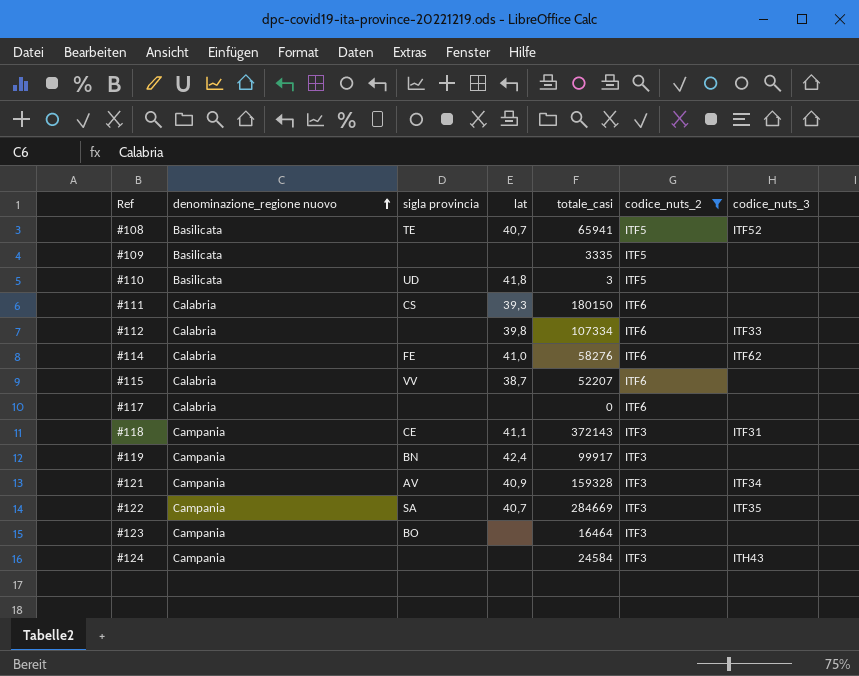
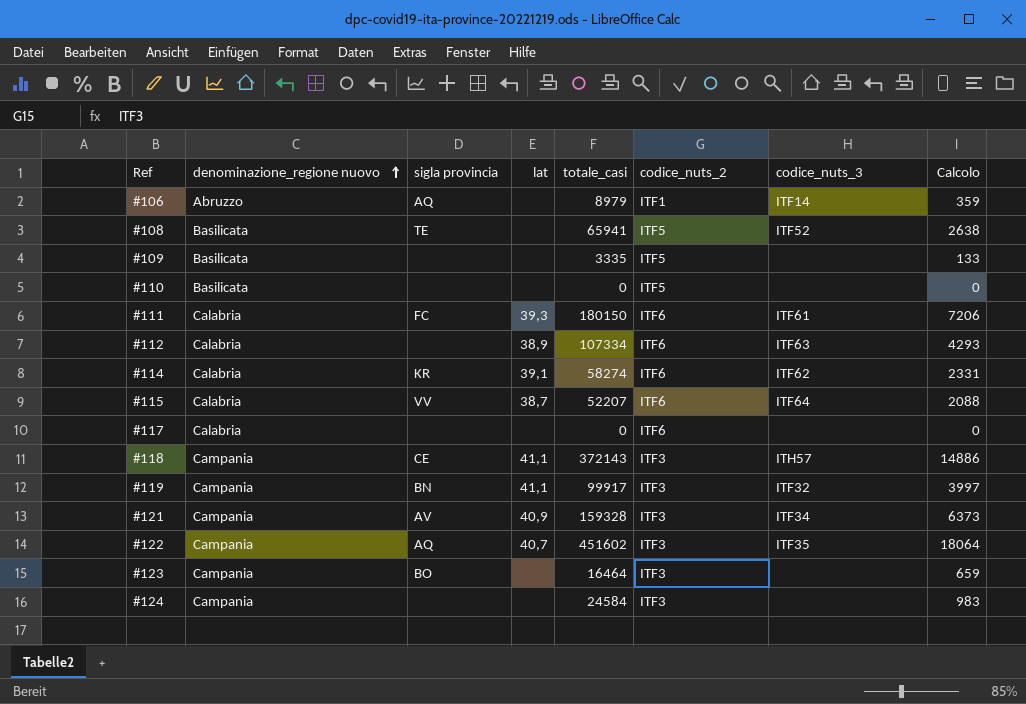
filter: codice_nuts_2 != ITF1 -> none
column Calcolo | formula: none -> [totale_casi] * 0,04
#108 | lat: 40,7 -> none
#110 | sigla provincia: UD -> none
#110 | lat: 41,8 -> none
#110 | totale_casi: 3 -> 0
#111 | sigla provincia: CS -> FC
#111 | codice_nuts_3: none -> ITF61
#112 | lat: 39,8 -> 38,9
#112 | codice_nuts_3: ITF33 -> ITF63
#114 | sigla provincia: FE -> KR
#114 | lat: 41,0 -> 39,1
#114 | totale_casi: 58276 -> 58274
#115 | codice_nuts_3: none -> ITF64
#118 | codice_nuts_3: ITF31 -> ITH57
#119 | lat: 42,4 -> 41,1
#119 | codice_nuts_3: none -> ITF32
#122 | sigla provincia: SA -> AQ
#122 | totale_casi: 284669 -> 451602
#124 | codice_nuts_3: ITH43 -> none

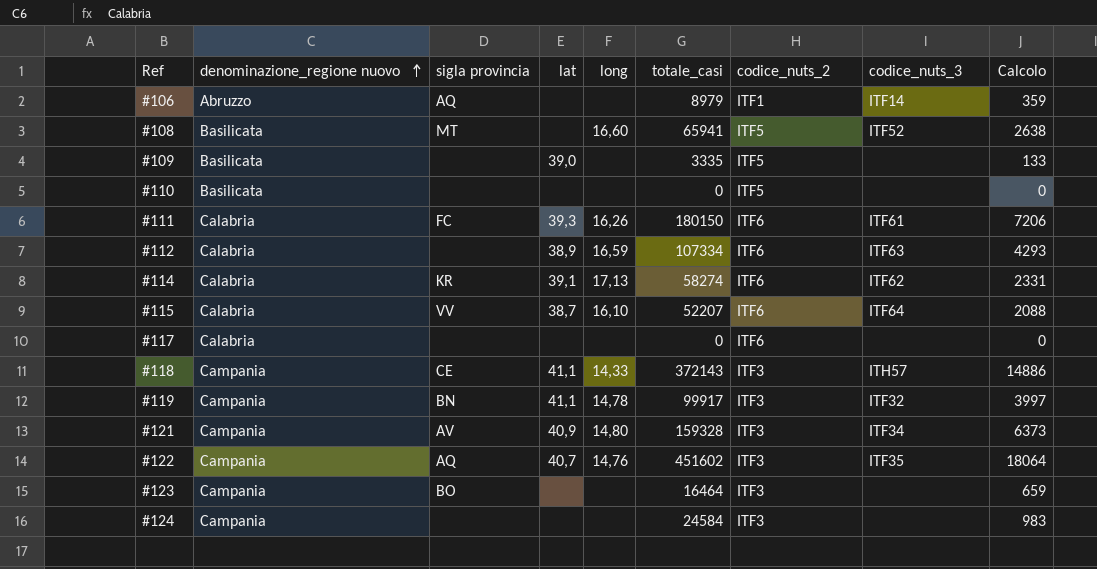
column long | position: none -> 5
#108 | sigla provincia: TE -> MT
#109 | lat: none -> 39,0

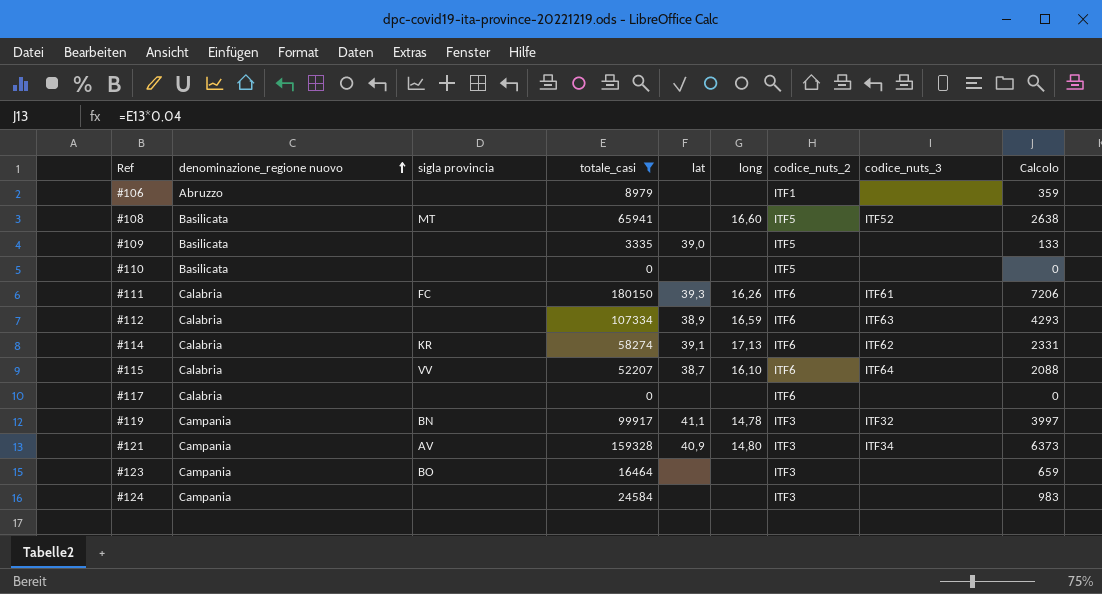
filter: none -> totale_casi <= 180150
column totale_casi | position: 6 -> 4
#106 | sigla provincia: AQ -> none
#106 | codice_nuts_3: ITF14 -> none

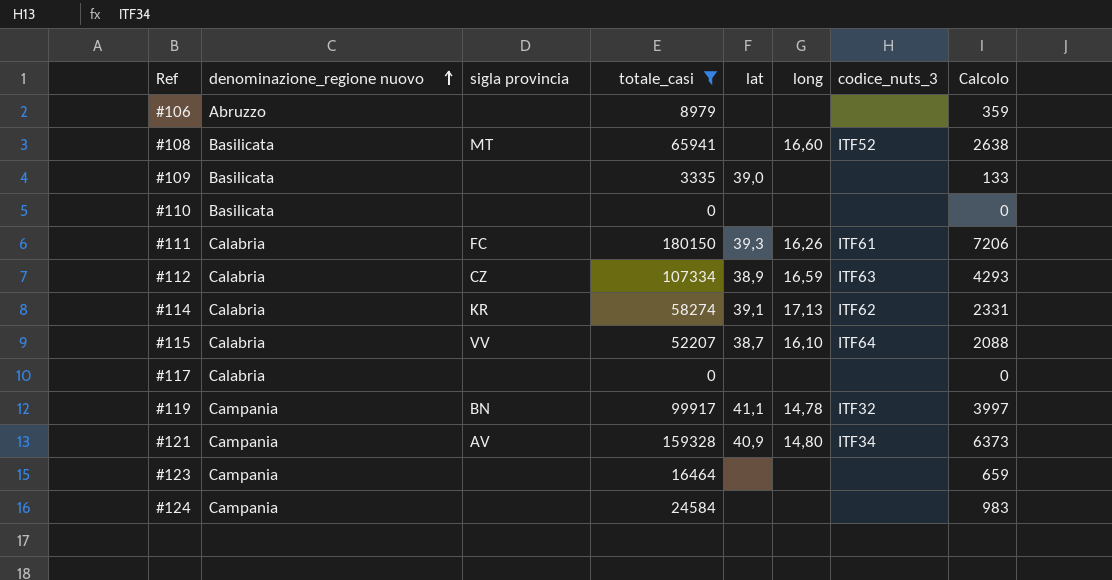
column codice_nuts_2 | position: 7 -> none
#112 | sigla provincia: none -> CZ
#123 | sigla provincia: BO -> none

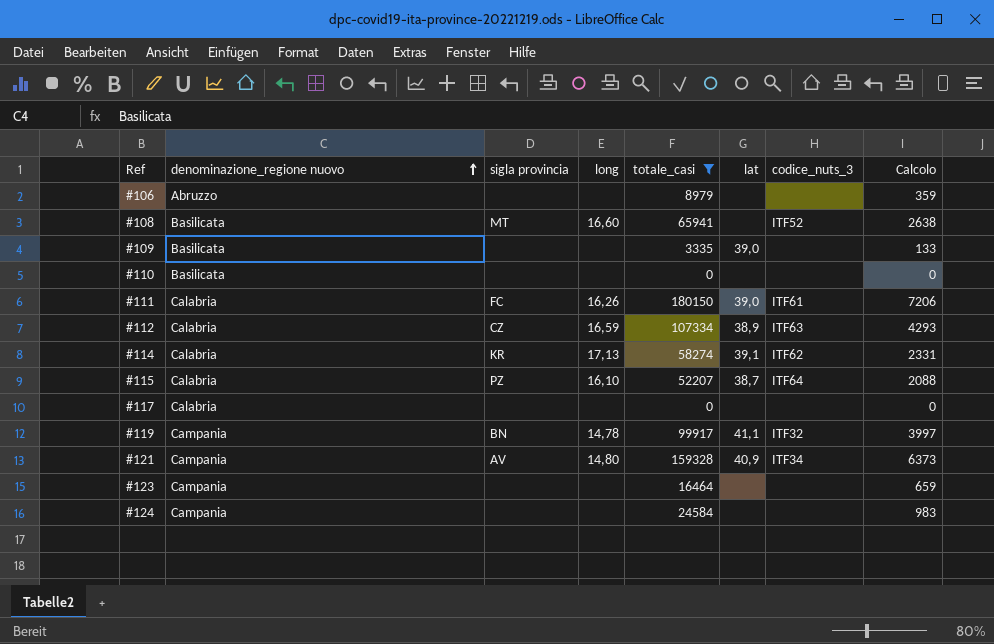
column long | position: 6 -> 4
#111 | lat: 39,3 -> 39,0
#115 | sigla provincia: VV -> PZ

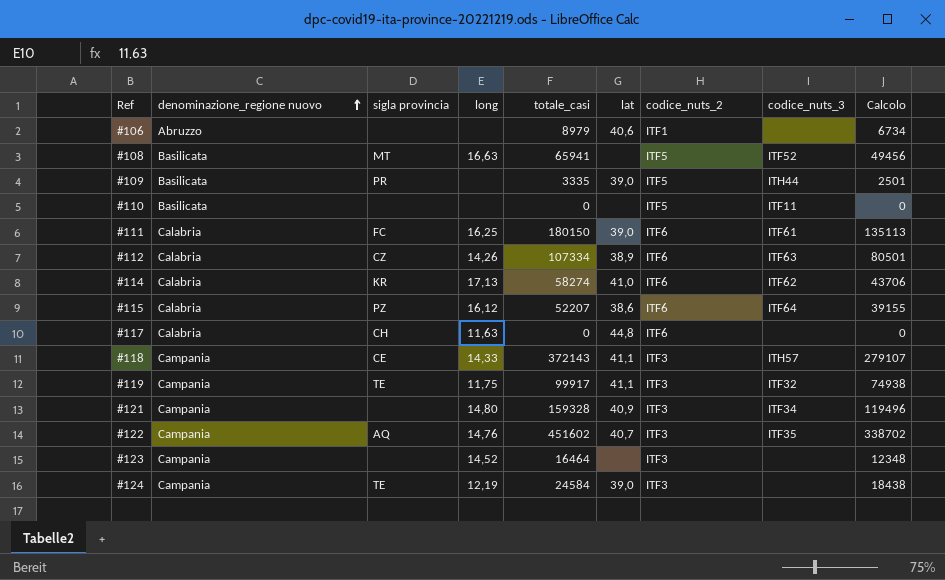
filter: totale_casi <= 180150 -> none
column codice_nuts_2 | position: none -> 7
column Calcolo | formula: [totale_casi] * 0,04 -> [totale_casi] * 0,75
#106 | lat: none -> 40,6
#108 | long: 16,60 -> 16,63
#109 | sigla provincia: none -> PR
#109 | codice_nuts_3: none -> ITH44
#110 | codice_nuts_3: none -> ITF11
#111 | long: 16,26 -> 16,25
#112 | long: 16,59 -> 14,26
#114 | lat: 39,1 -> 41,0
#115 | long: 16,10 -> 16,12
#115 | lat: 38,7 -> 38,6
#117 | sigla provincia: none -> CH
#117 | long: none -> 11,63
#117 | lat: none -> 44,8
#119 | sigla provincia: BN -> TE
#119 | long: 14,78 -> 11,75
#121 | sigla provincia: AV -> none
#123 | long: none -> 14,52
#124 | sigla provincia: none -> TE
#124 | long: none -> 12,19
#124 | lat: none -> 39,0

